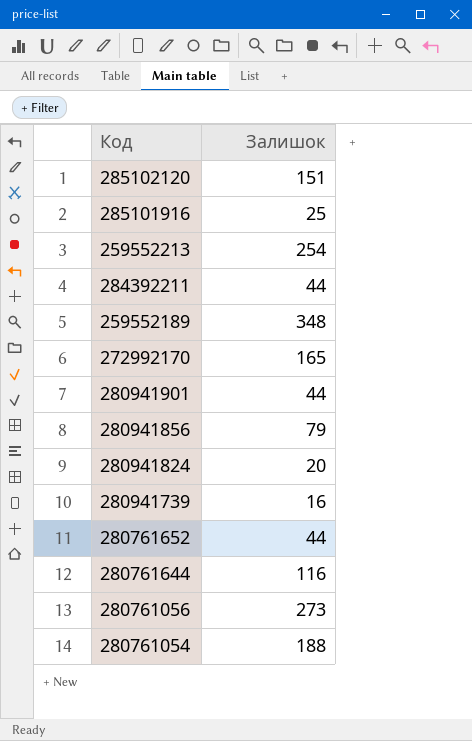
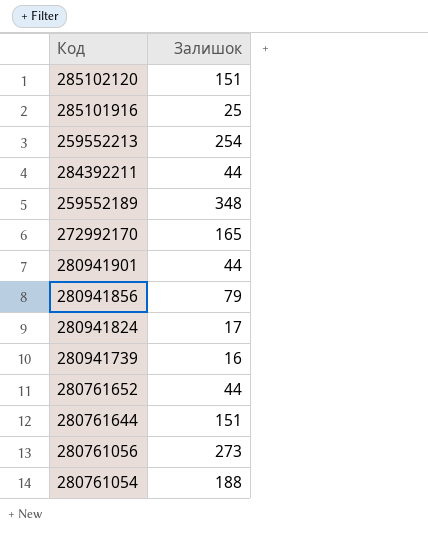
280941824 | Залишок: 20 -> 17
280761644 | Залишок: 116 -> 151

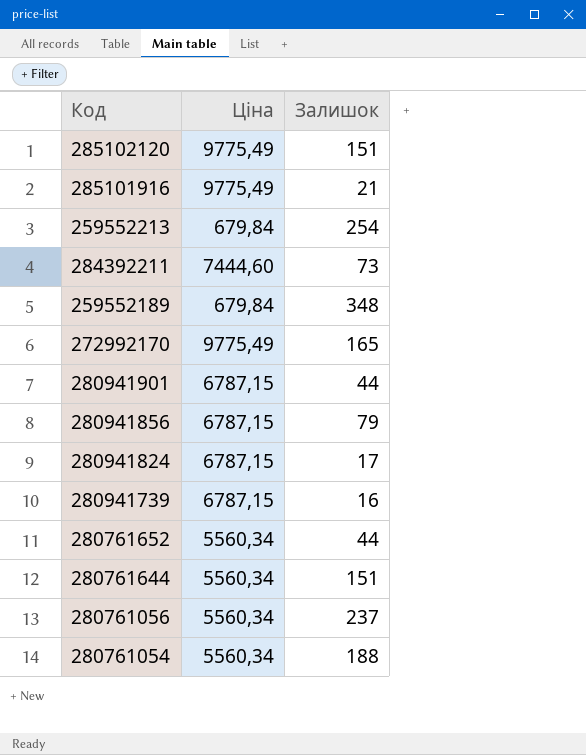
column Ціна | position: none -> 2
285101916 | Залишок: 25 -> 21
284392211 | Залишок: 44 -> 73
280761056 | Залишок: 273 -> 237

